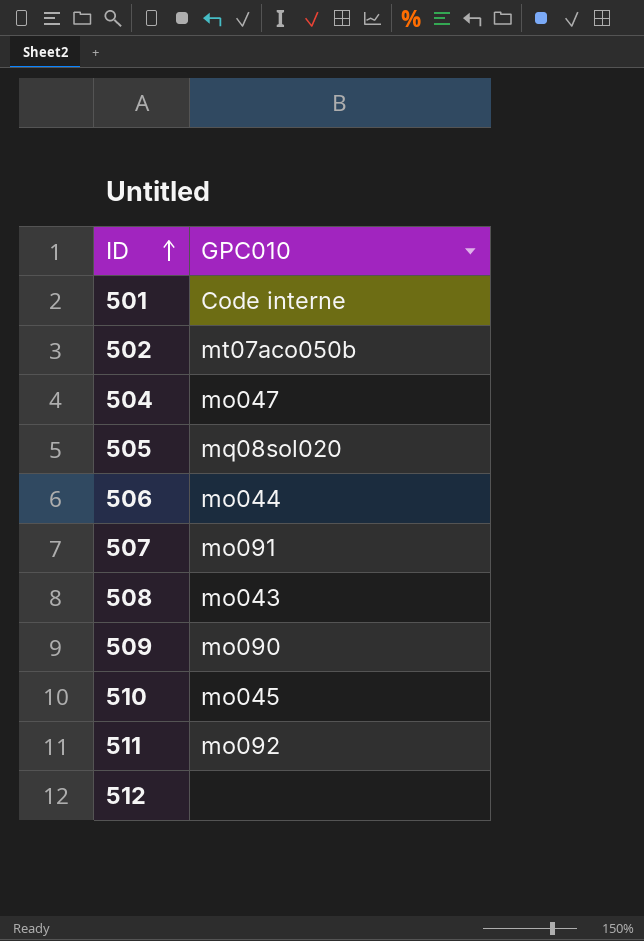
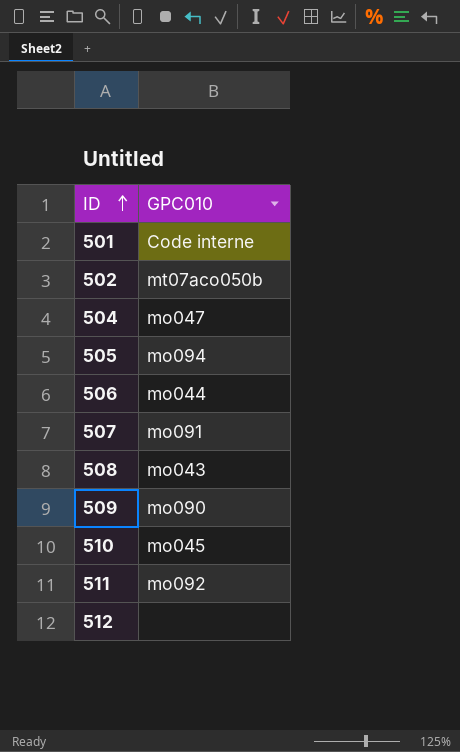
505 | GPC010: mq08sol020 -> mo094

